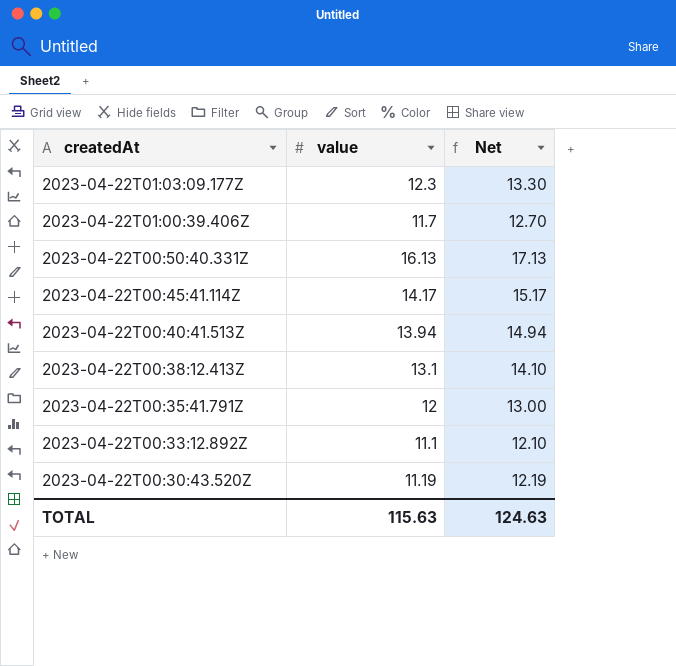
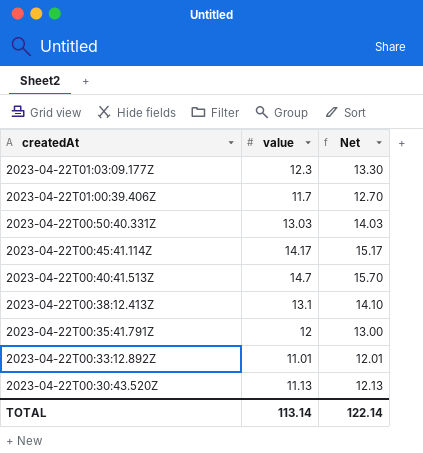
2023-04-22T00:50:40.331Z | value: 16.13 -> 13.03
2023-04-22T00:50:40.331Z | Net: 17.13 -> 14.03
2023-04-22T00:40:41.513Z | value: 13.94 -> 14.7
2023-04-22T00:40:41.513Z | Net: 14.94 -> 15.70
2023-04-22T00:33:12.892Z | value: 11.1 -> 11.01
2023-04-22T00:33:12.892Z | Net: 12.10 -> 12.01
2023-04-22T00:30:43.520Z | value: 11.19 -> 11.13
2023-04-22T00:30:43.520Z | Net: 12.19 -> 12.13
TOTAL | value: 115.63 -> 113.14
TOTAL | Net: 124.63 -> 122.14

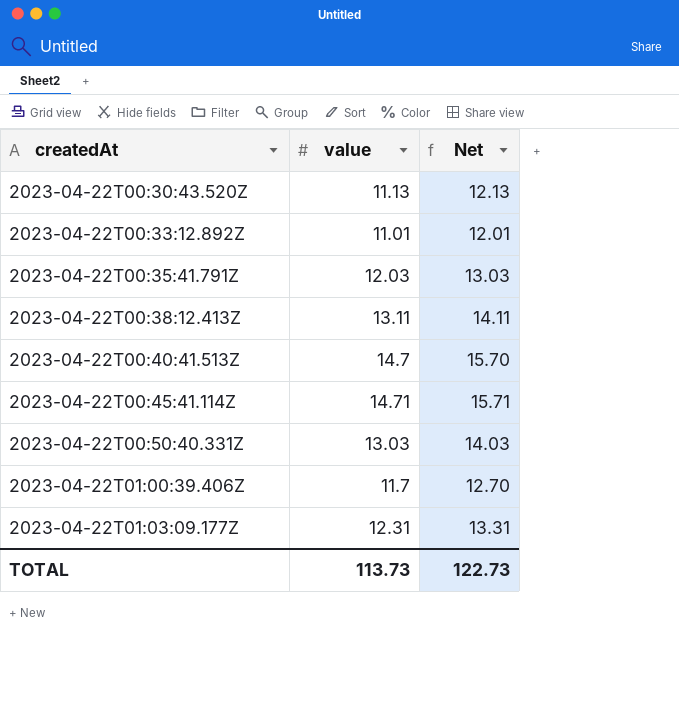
row order: createdAt descending -> createdAt ascending
2023-04-22T00:35:41.791Z | value: 12 -> 12.03
2023-04-22T00:35:41.791Z | Net: 13.00 -> 13.03
2023-04-22T00:38:12.413Z | value: 13.1 -> 13.11
2023-04-22T00:38:12.413Z | Net: 14.10 -> 14.11
2023-04-22T00:45:41.114Z | value: 14.17 -> 14.71
2023-04-22T00:45:41.114Z | Net: 15.17 -> 15.71
2023-04-22T01:03:09.177Z | value: 12.3 -> 12.31
2023-04-22T01:03:09.177Z | Net: 13.30 -> 13.31
TOTAL | value: 113.14 -> 113.73
TOTAL | Net: 122.14 -> 122.73

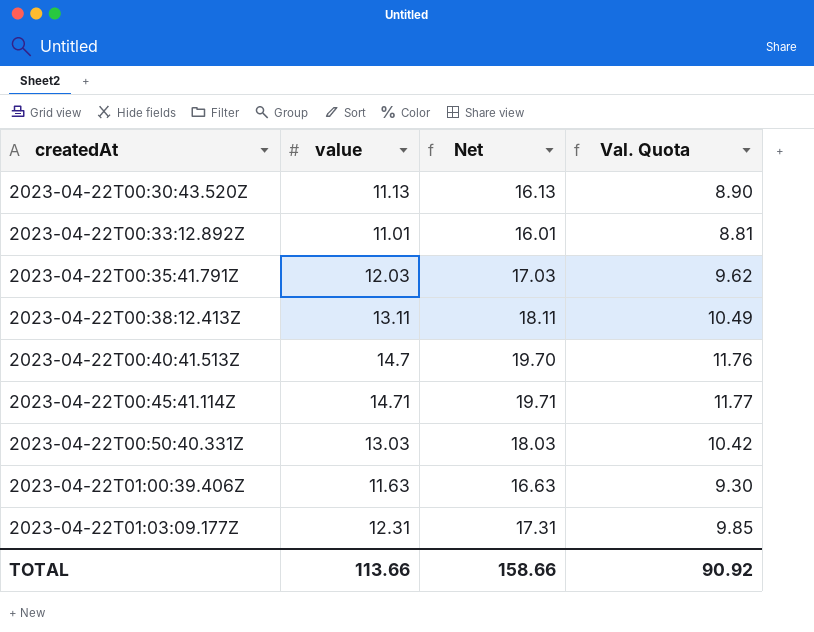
column Net | formula: [value] + 1 -> [value] + 5
column Val. Quota | formula: none -> [value] * 0.8
2023-04-22T01:00:39.406Z | value: 11.7 -> 11.63
TOTAL | value: 113.73 -> 113.66
TOTAL | Net: 122.73 -> 158.66

